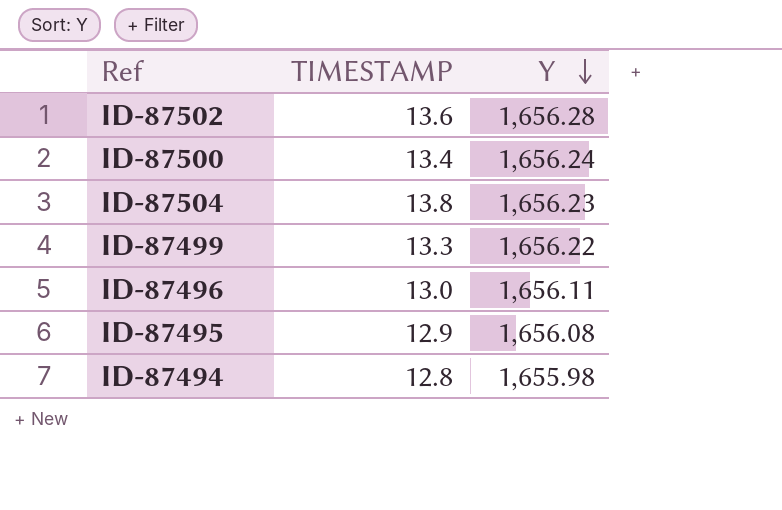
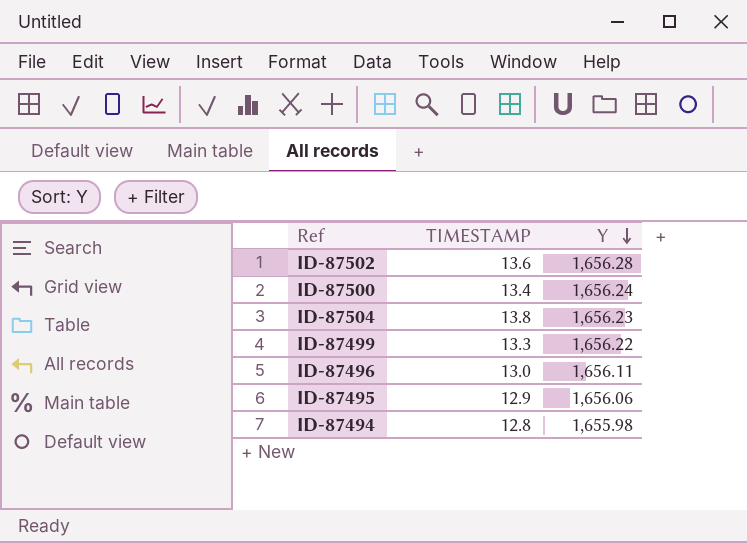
ID-87495 | Y: 1,656.08 -> 1,656.06

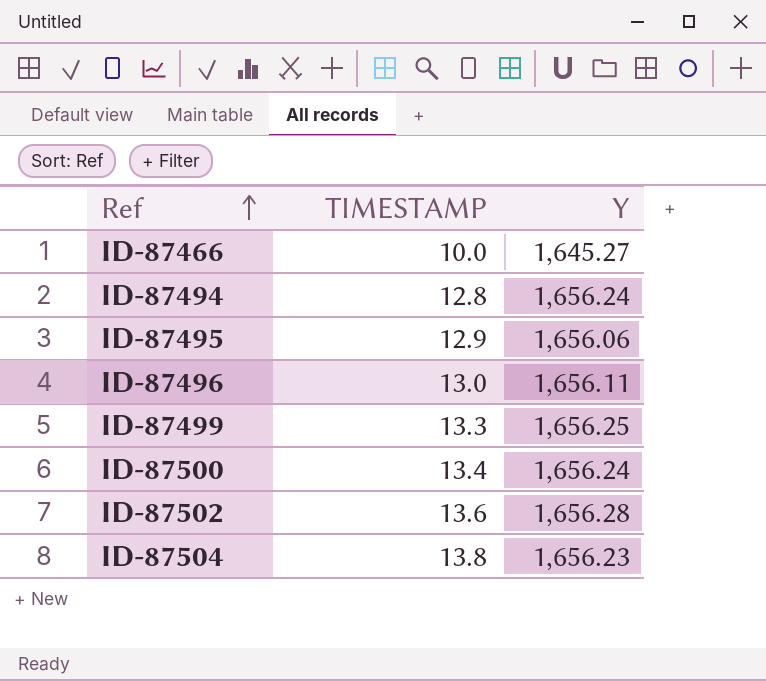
row order: Y descending -> Ref ascending
row ID-87466: none -> 10.0 | 1,645.27
ID-87494 | Y: 1,655.98 -> 1,656.24
ID-87499 | Y: 1,656.22 -> 1,656.25

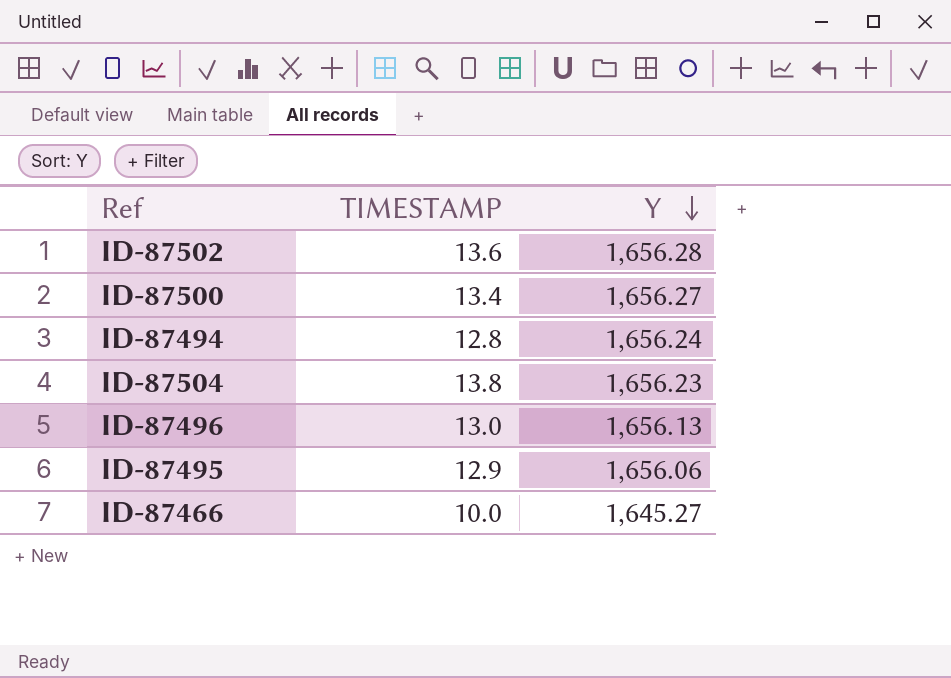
row order: Ref ascending -> Y descending
row ID-87499: 13.3 | 1,656.25 -> none
ID-87500 | Y: 1,656.24 -> 1,656.27
ID-87496 | Y: 1,656.11 -> 1,656.13

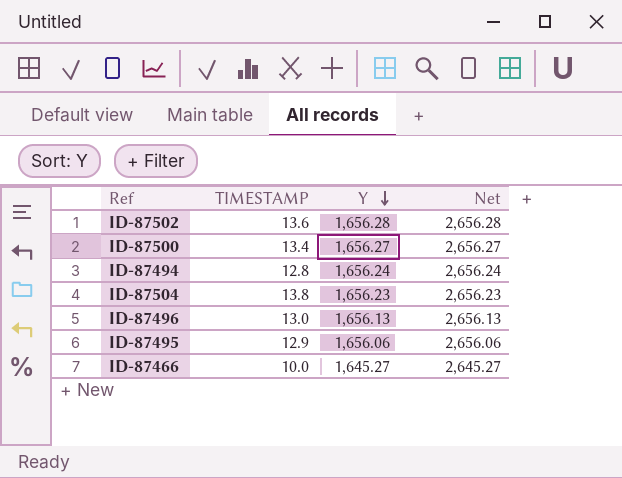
column Net | formula: none -> [Y] + 1000

